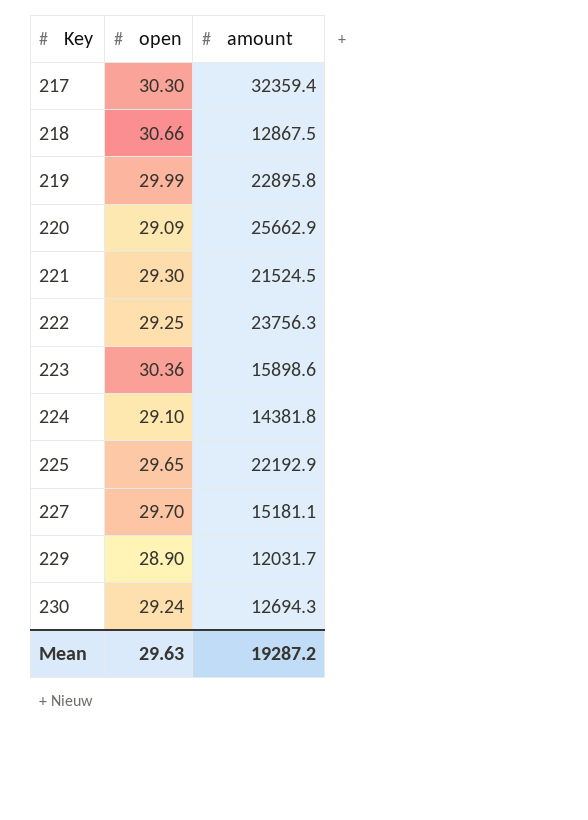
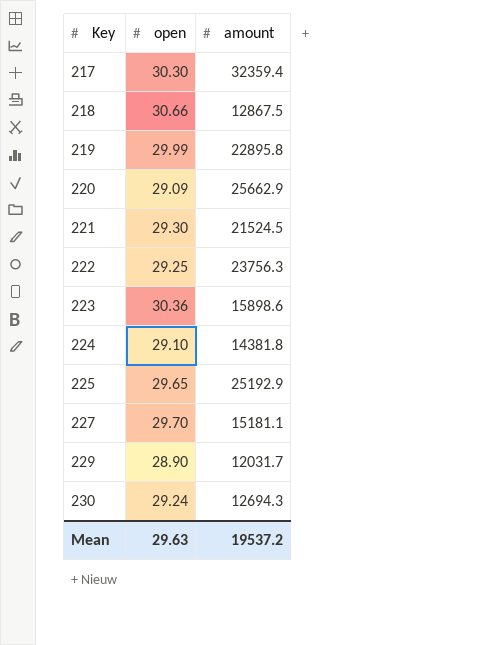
225 | amount: 22192.9 -> 25192.9
Mean | amount: 19287.2 -> 19537.2

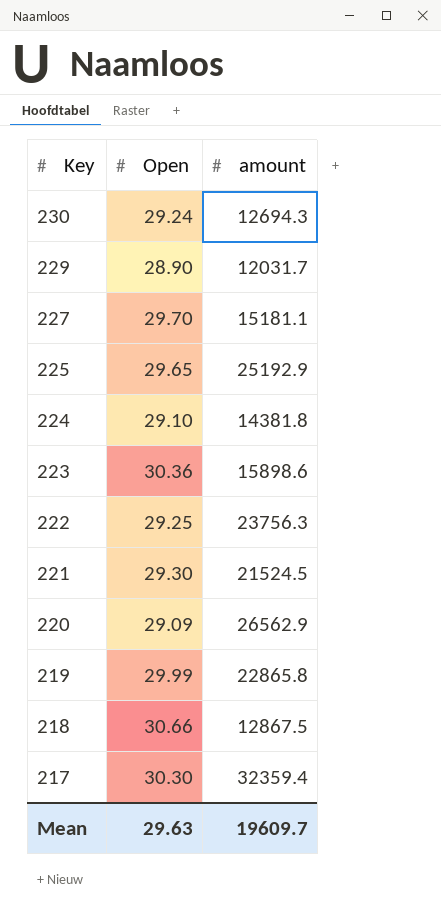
row order: Key ascending -> Key descending
column name: open -> Open
220 | amount: 25662.9 -> 26562.9
219 | amount: 22895.8 -> 22865.8
Mean | amount: 19537.2 -> 19609.7

